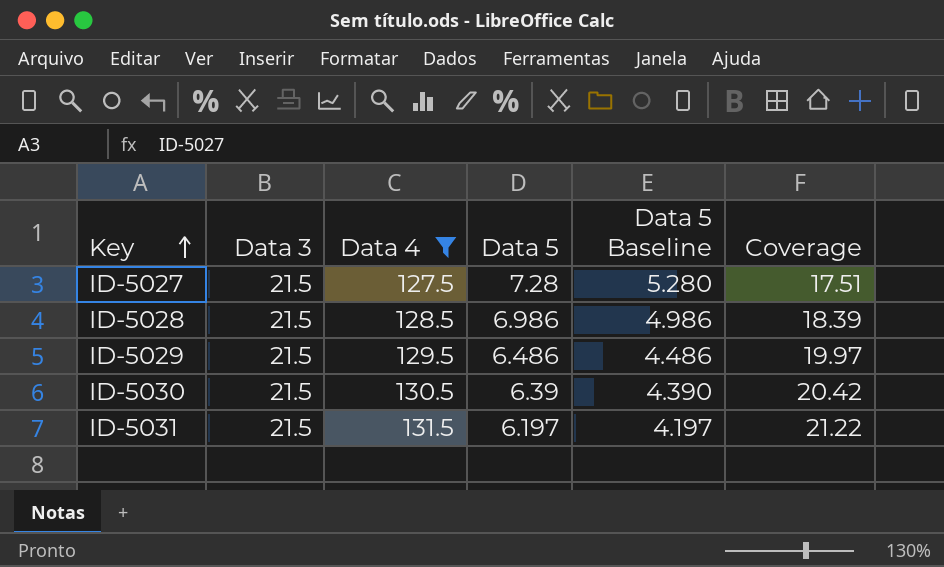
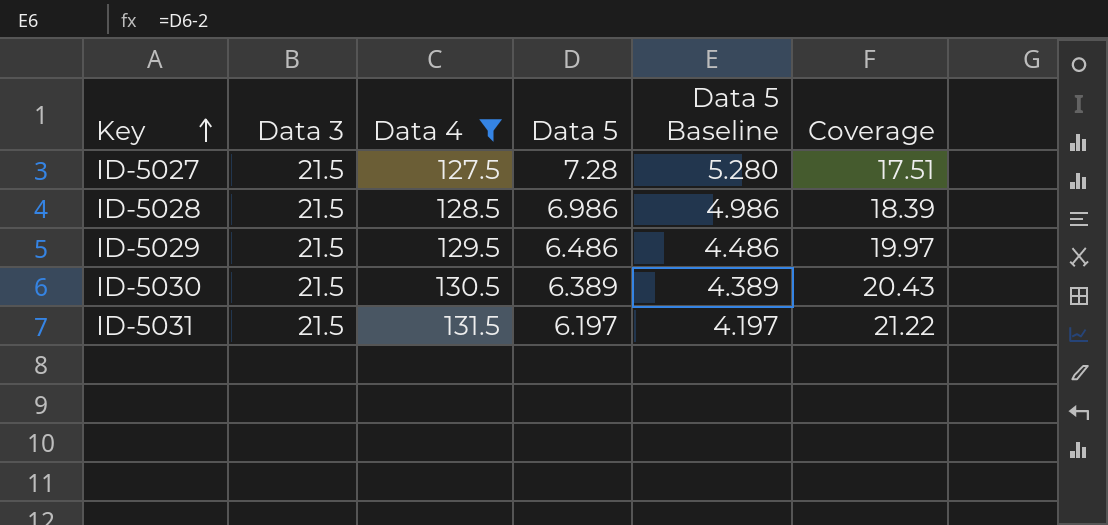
ID-5030 | Data 5: 6.39 -> 6.389
ID-5030 | Data 5 Baseline: 4.390 -> 4.389
ID-5030 | Coverage: 20.42 -> 20.43

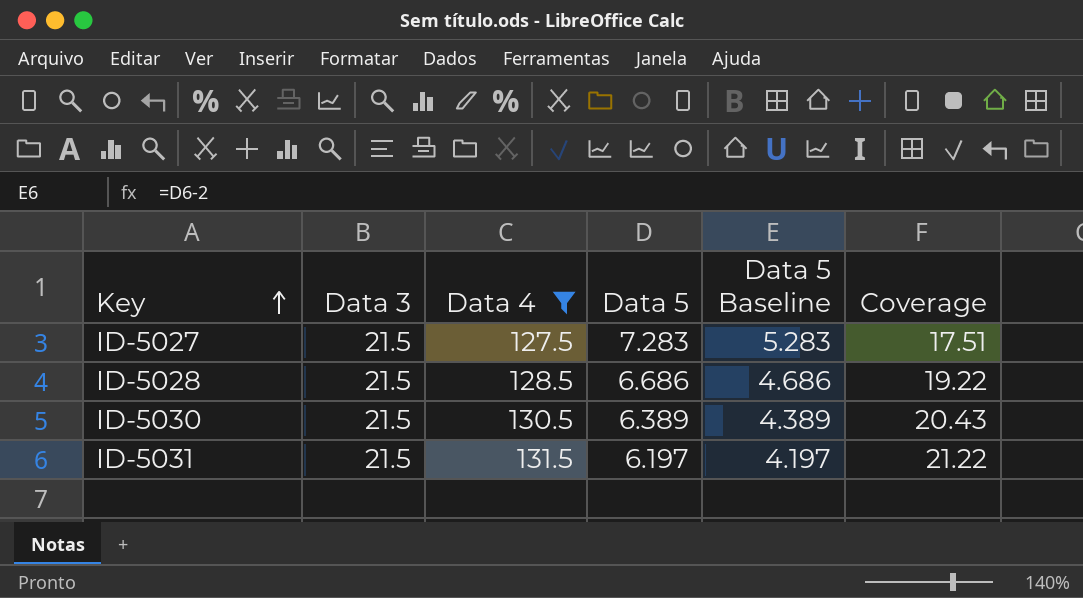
row ID-5029: 21.5 | 129.5 | 6.486 | 4.486 | 19.97 -> none
ID-5027 | Data 5: 7.28 -> 7.283
ID-5027 | Data 5 Baseline: 5.280 -> 5.283
ID-5028 | Data 5: 6.986 -> 6.686
ID-5028 | Data 5 Baseline: 4.986 -> 4.686
ID-5028 | Coverage: 18.39 -> 19.22

